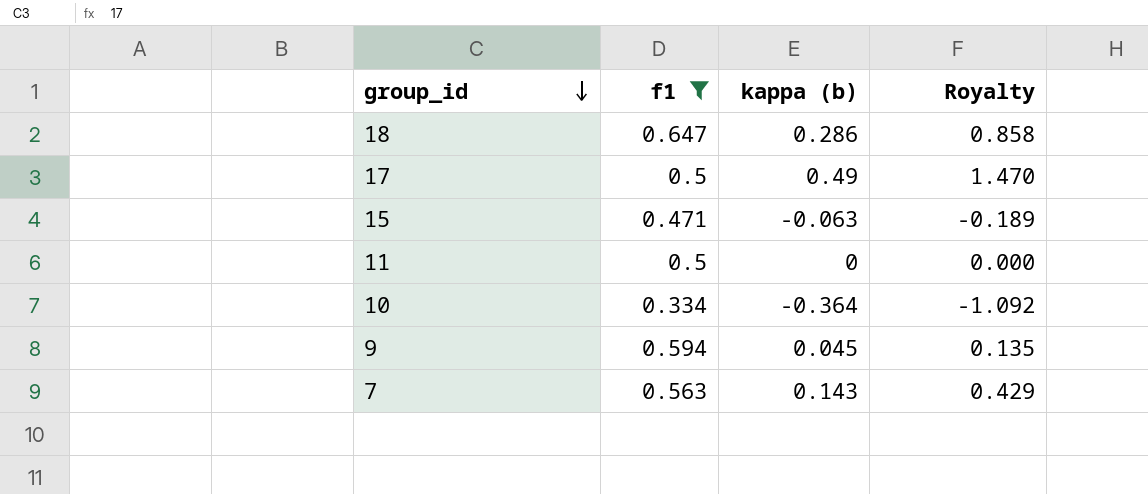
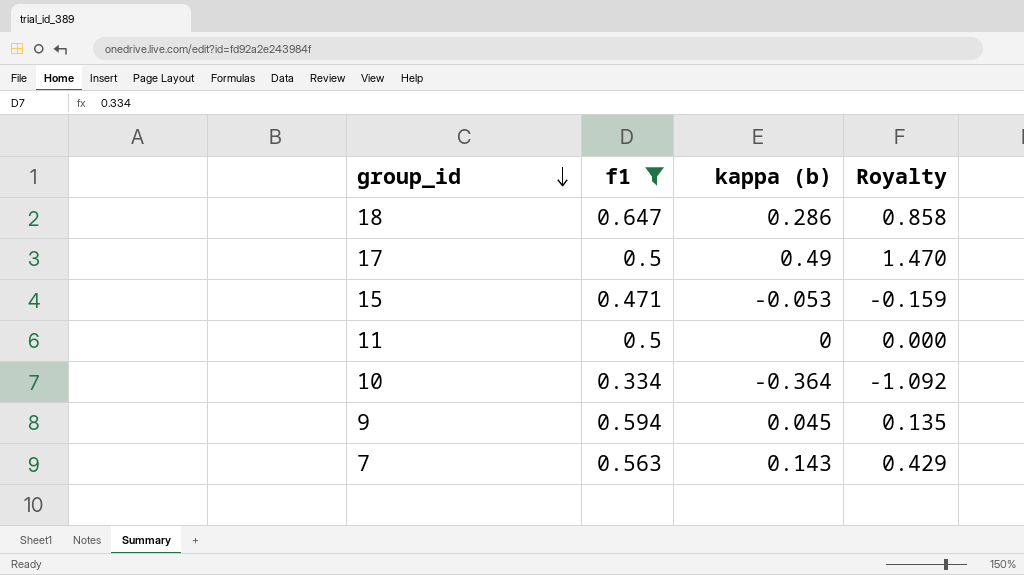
15 | kappa (b): -0.063 -> -0.053
15 | Royalty: -0.189 -> -0.159

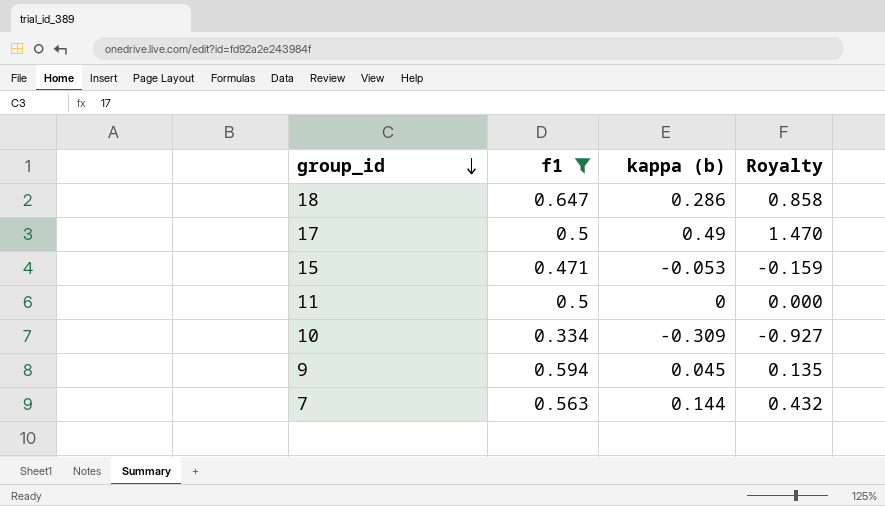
10 | kappa (b): -0.364 -> -0.309
10 | Royalty: -1.092 -> -0.927
7 | kappa (b): 0.143 -> 0.144
7 | Royalty: 0.429 -> 0.432

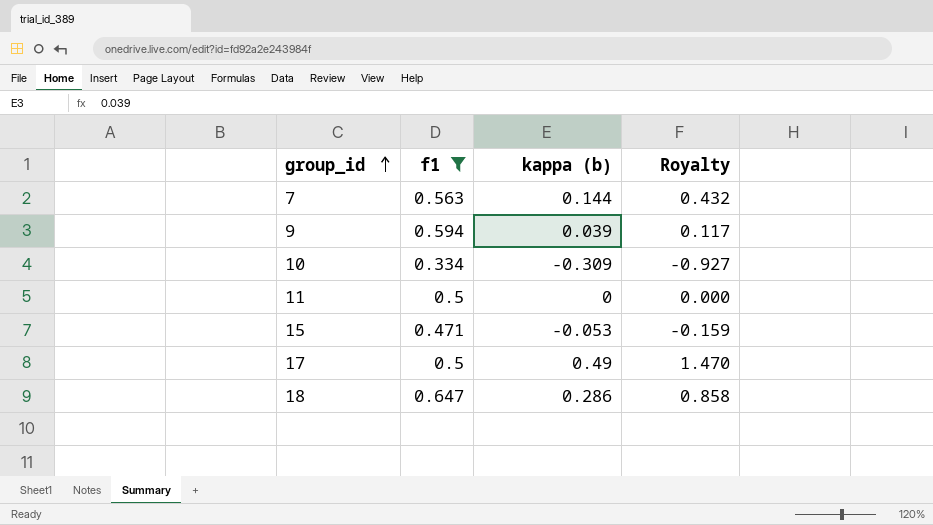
row order: group_id descending -> group_id ascending
9 | kappa (b): 0.045 -> 0.039
9 | Royalty: 0.135 -> 0.117

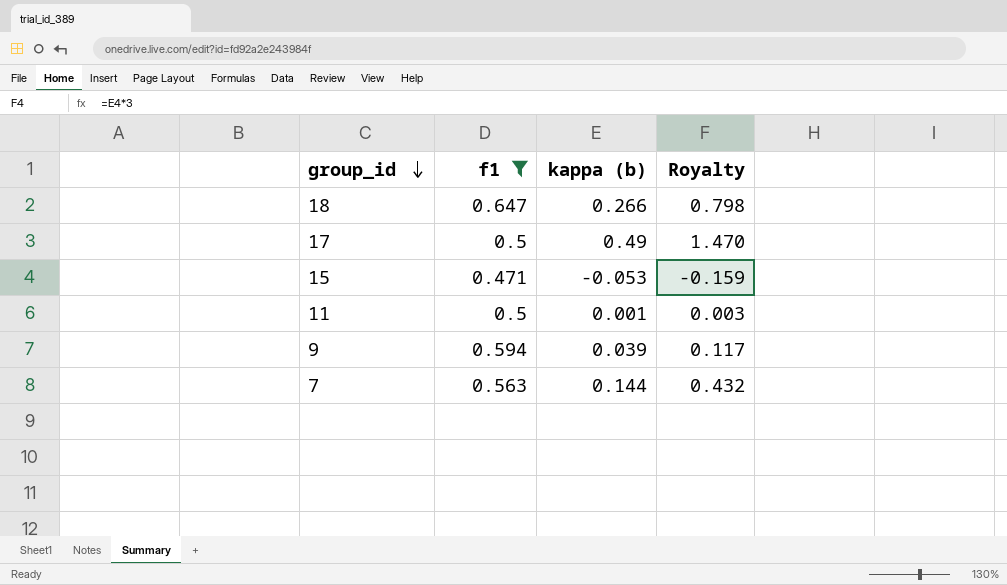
row order: group_id ascending -> group_id descending
row 10: 0.334 | -0.309 | -0.927 -> none
18 | kappa (b): 0.286 -> 0.266
18 | Royalty: 0.858 -> 0.798
11 | kappa (b): 0 -> 0.001
11 | Royalty: 0.000 -> 0.003

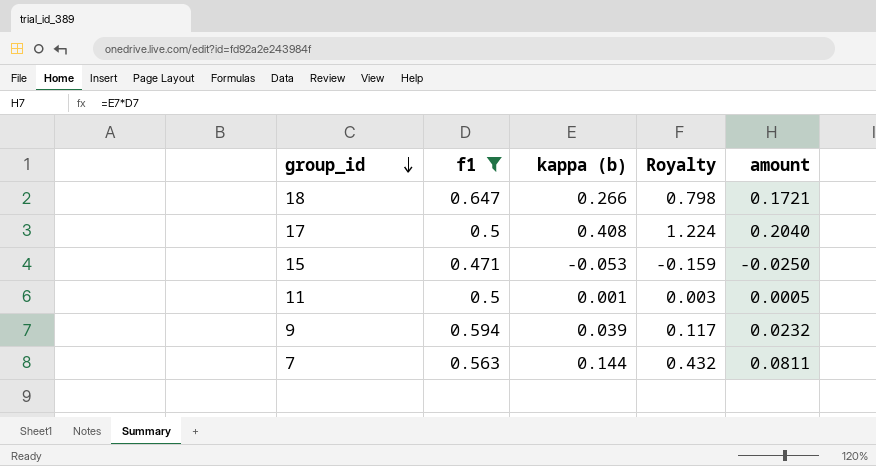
column amount | formula: none -> [f1] * [kappa (b)]
17 | kappa (b): 0.49 -> 0.408
17 | Royalty: 1.470 -> 1.224

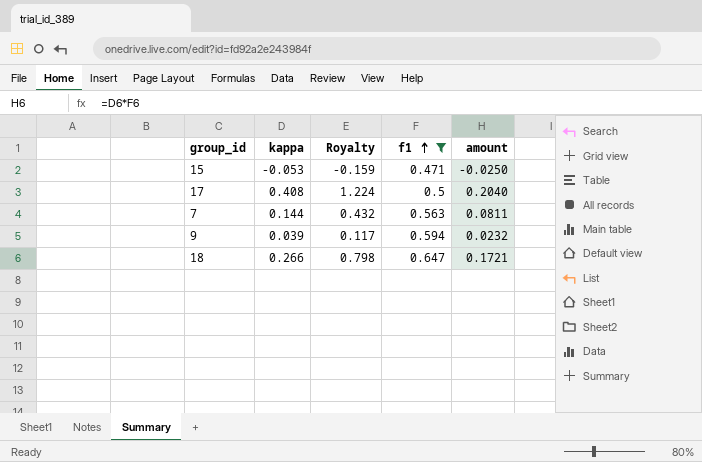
row order: group_id descending -> f1 ascending
column name: kappa (b) -> kappa
column f1 | position: 2 -> 4
row 11: 0.5 | 0.001 | 0.003 | 0.0005 -> none

